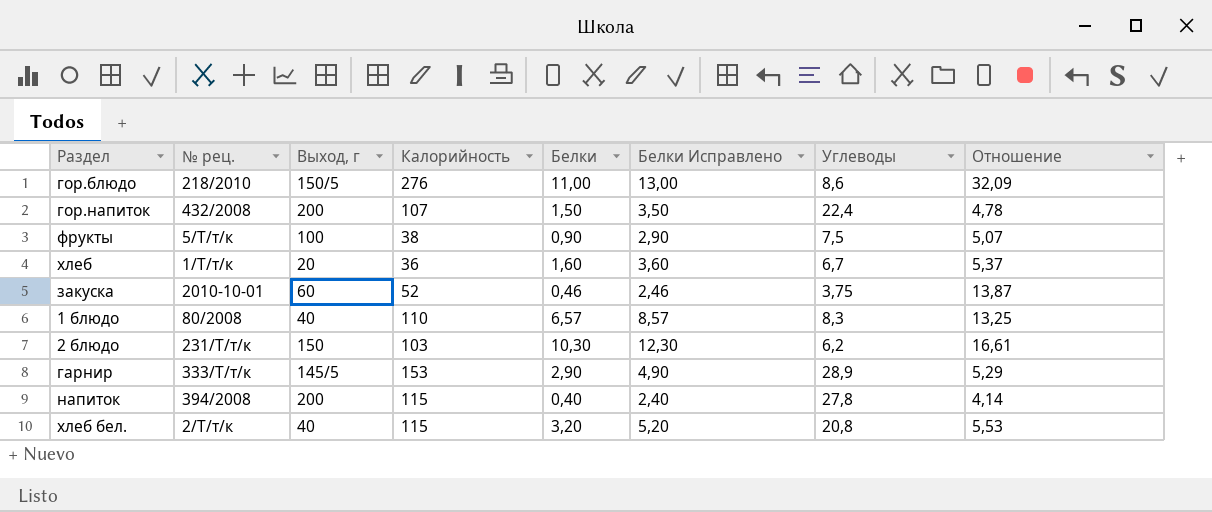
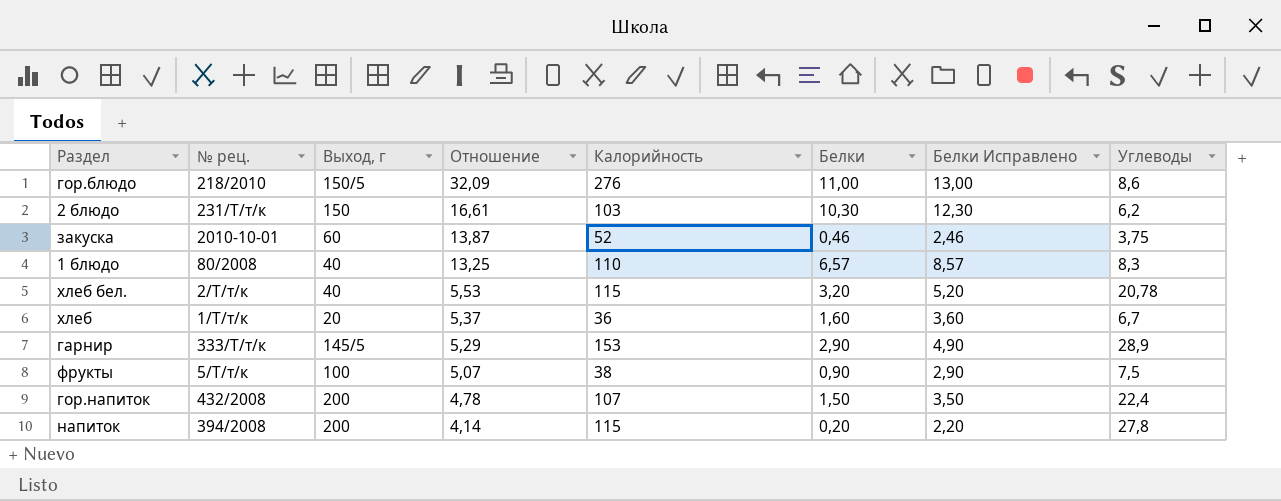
row order: none -> Отношение descending
column Отношение | position: 8 -> 4
хлеб бел. | Углеводы: 20,8 -> 20,78
напиток | Белки: 0,40 -> 0,20
напиток | Белки Исправлено: 2,40 -> 2,20

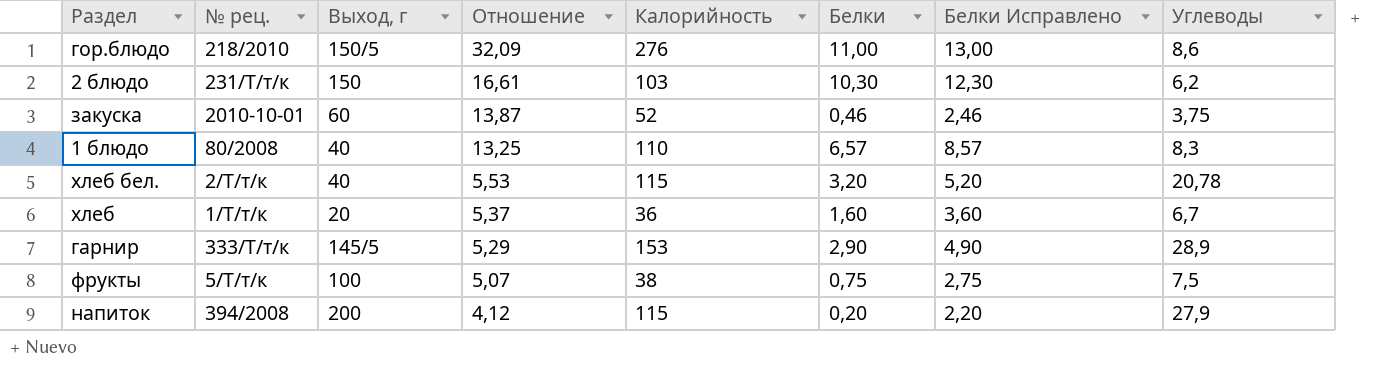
row гор.напиток: 432/2008 | 200 | 4,78 | 107 | 1,50 | 3,50 | 22,4 -> none
фрукты | Белки: 0,90 -> 0,75
фрукты | Белки Исправлено: 2,90 -> 2,75
напиток | Отношение: 4,14 -> 4,12
напиток | Углеводы: 27,8 -> 27,9

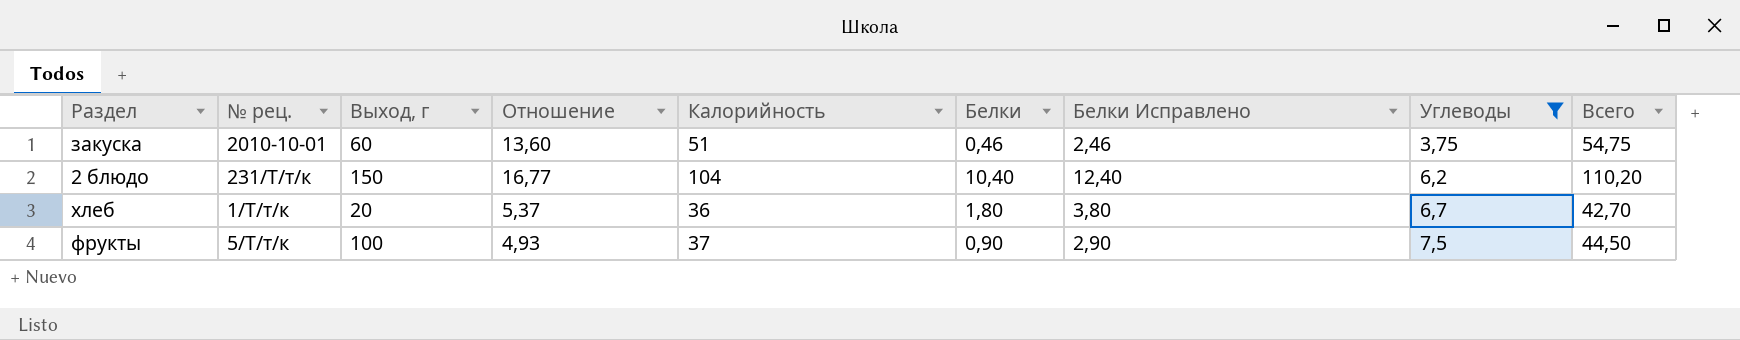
filter: none -> Углеводы <= 7,5
row order: Отношение descending -> Углеводы ascending
column Всего | formula: none -> [Калорийность] + [Углеводы]
закуска | Отношение: 13,87 -> 13,60
закуска | Калорийность: 52 -> 51
2 блюдо | Отношение: 16,61 -> 16,77
2 блюдо | Калорийность: 103 -> 104
2 блюдо | Белки: 10,30 -> 10,40
2 блюдо | Белки Исправлено: 12,30 -> 12,40
хлеб | Белки: 1,60 -> 1,80
хлеб | Белки Исправлено: 3,60 -> 3,80
фрукты | Отношение: 5,07 -> 4,93
фрукты | Калорийность: 38 -> 37
фрукты | Белки: 0,75 -> 0,90
фрукты | Белки Исправлено: 2,75 -> 2,90

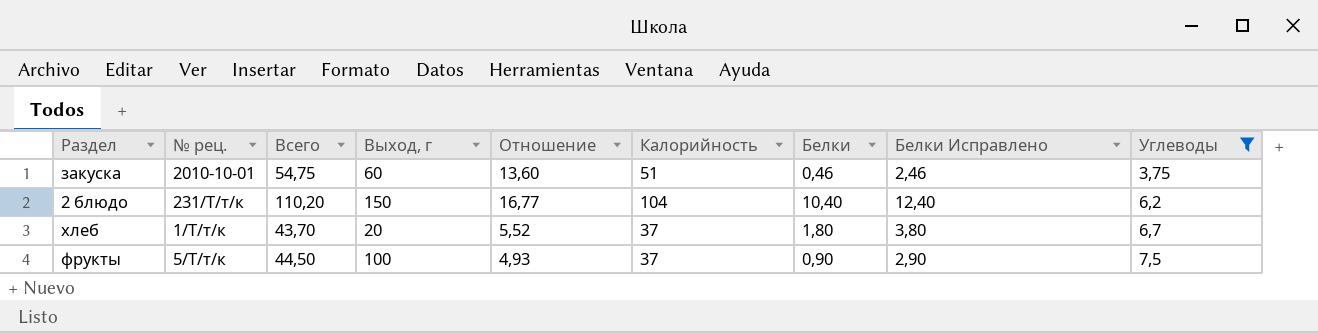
column Всего | position: 9 -> 3
хлеб | Всего: 42,70 -> 43,70
хлеб | Отношение: 5,37 -> 5,52
хлеб | Калорийность: 36 -> 37

